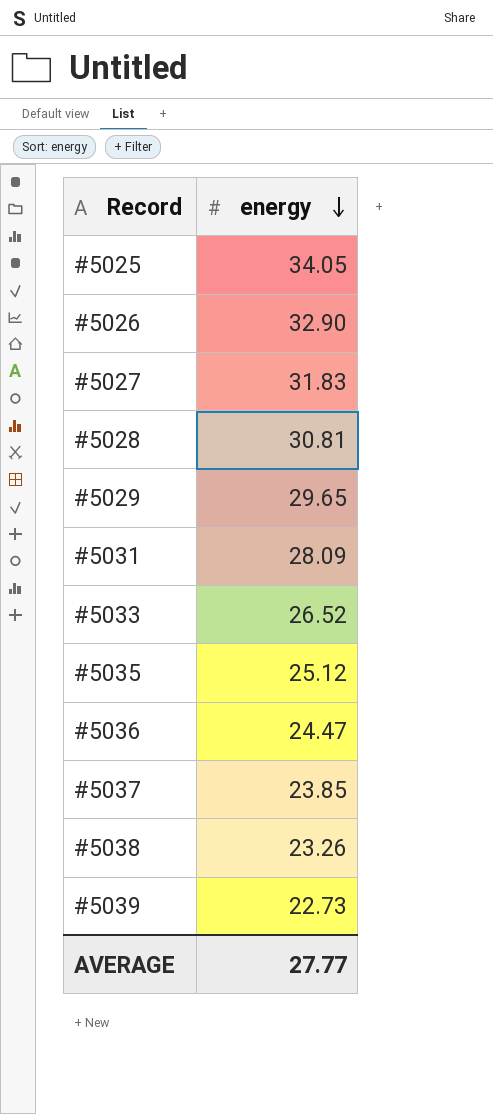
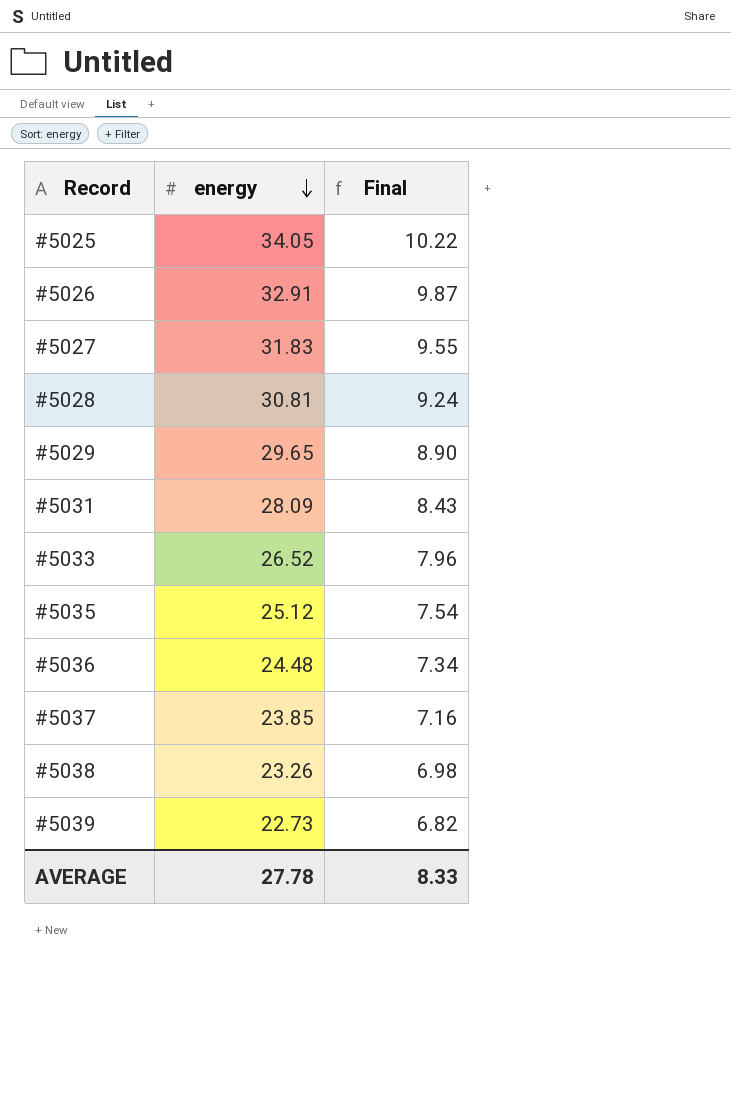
column Final | formula: none -> [energy] * 0.3
#5026 | energy: 32.90 -> 32.91
#5036 | energy: 24.47 -> 24.48
AVERAGE | energy: 27.77 -> 27.78

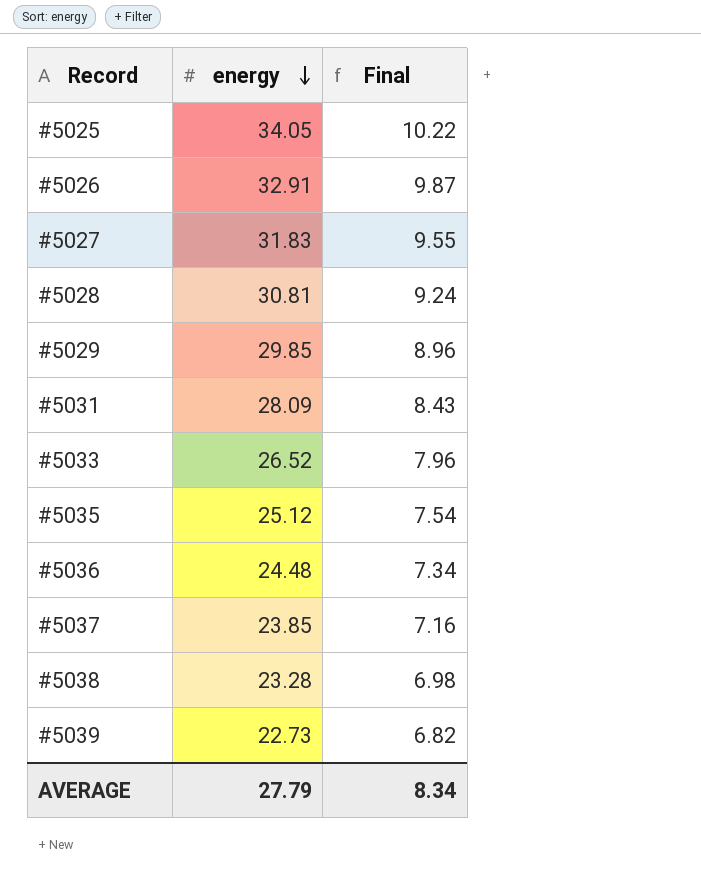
#5029 | energy: 29.65 -> 29.85
#5029 | Final: 8.90 -> 8.96
#5038 | energy: 23.26 -> 23.28
AVERAGE | energy: 27.78 -> 27.79
AVERAGE | Final: 8.33 -> 8.34

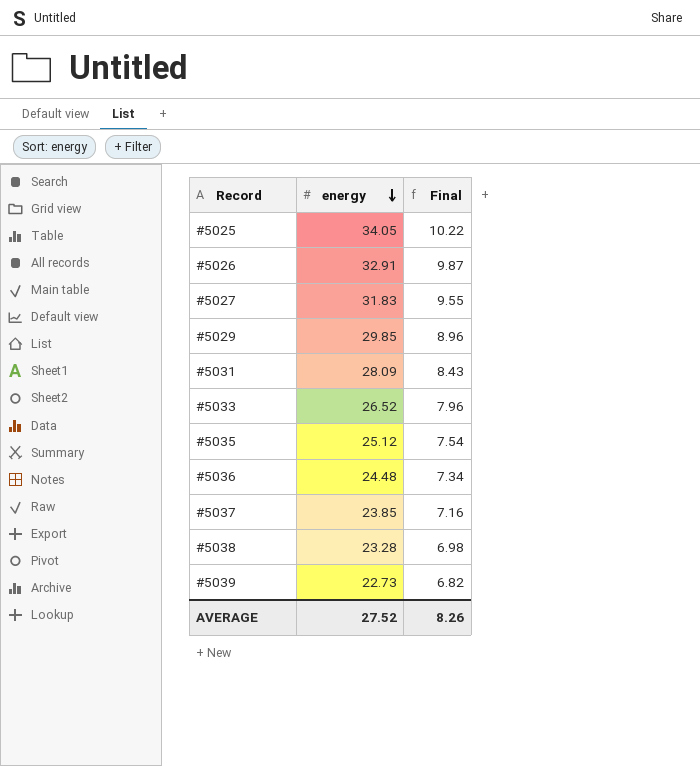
row #5028: 30.81 | 9.24 -> none
AVERAGE | energy: 27.79 -> 27.52
AVERAGE | Final: 8.34 -> 8.26

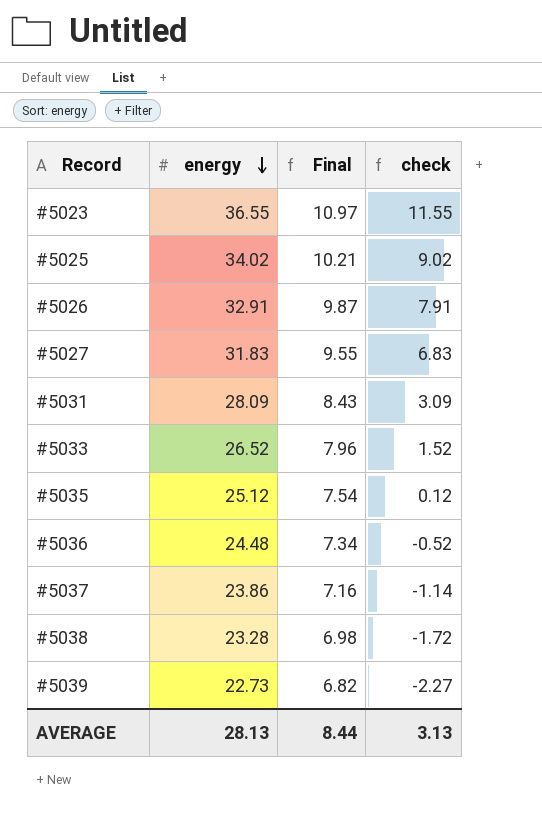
column check | formula: none -> [energy] - 25
row #5029: 29.85 | 8.96 -> none
row #5023: none -> 36.55 | 10.97 | 11.55
#5025 | energy: 34.05 -> 34.02
#5025 | Final: 10.22 -> 10.21
#5037 | energy: 23.85 -> 23.86
AVERAGE | energy: 27.52 -> 28.13
AVERAGE | Final: 8.26 -> 8.44

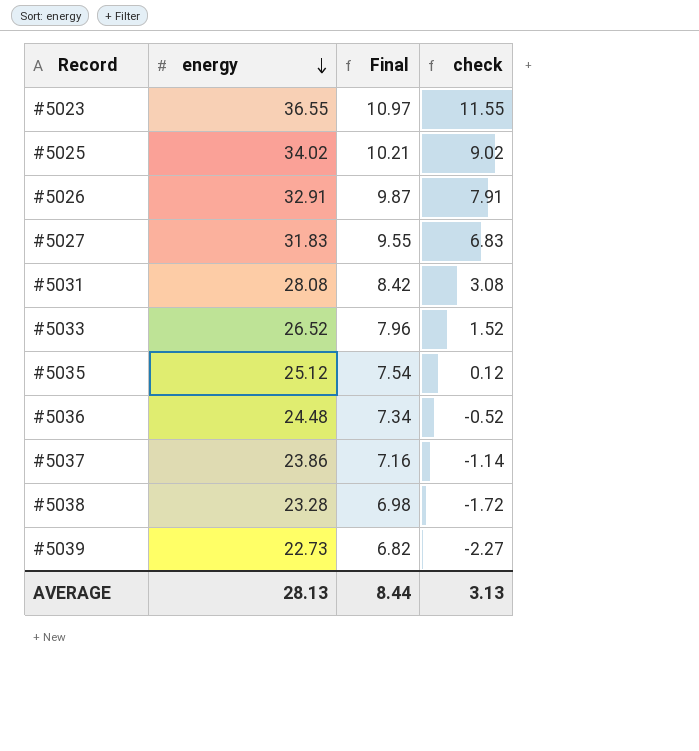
#5031 | energy: 28.09 -> 28.08
#5031 | Final: 8.43 -> 8.42
#5031 | check: 3.09 -> 3.08

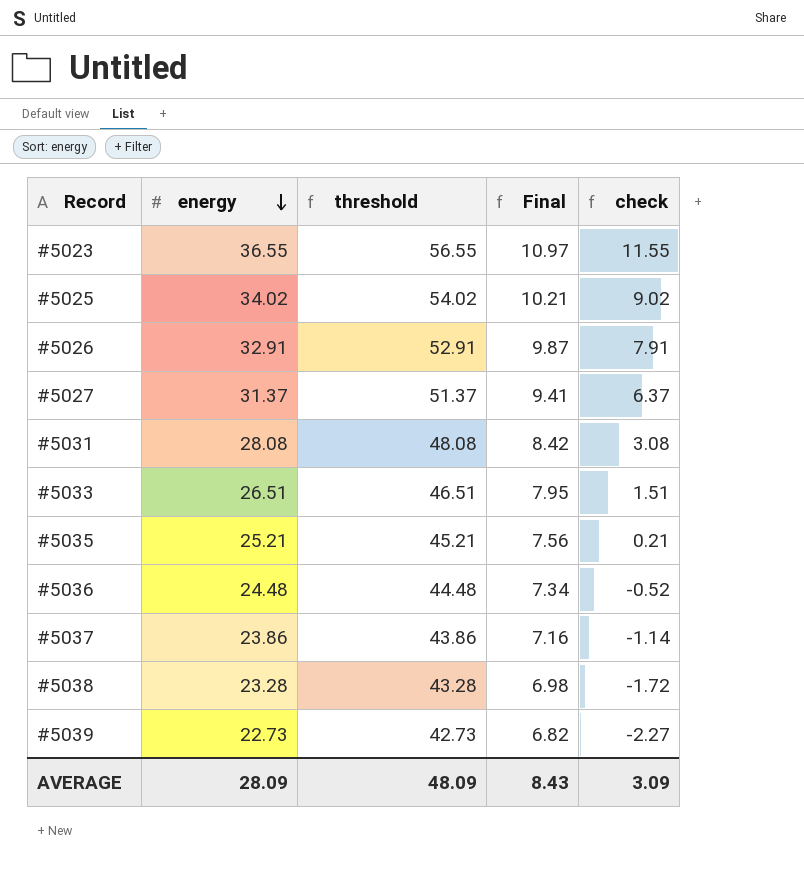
column threshold | formula: none -> [energy] + 20
#5027 | energy: 31.83 -> 31.37
#5027 | Final: 9.55 -> 9.41
#5027 | check: 6.83 -> 6.37
#5033 | energy: 26.52 -> 26.51
#5033 | Final: 7.96 -> 7.95
#5033 | check: 1.52 -> 1.51
#5035 | energy: 25.12 -> 25.21
#5035 | Final: 7.54 -> 7.56
#5035 | check: 0.12 -> 0.21
AVERAGE | energy: 28.13 -> 28.09
AVERAGE | Final: 8.44 -> 8.43
AVERAGE | check: 3.13 -> 3.09

